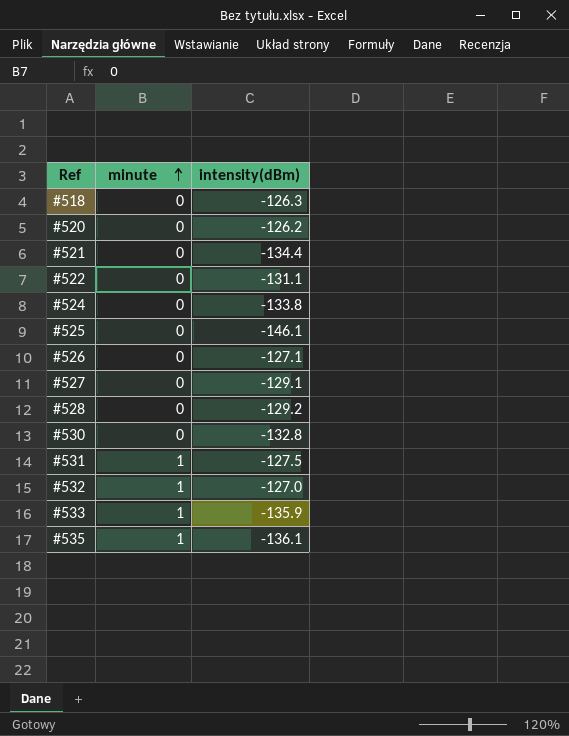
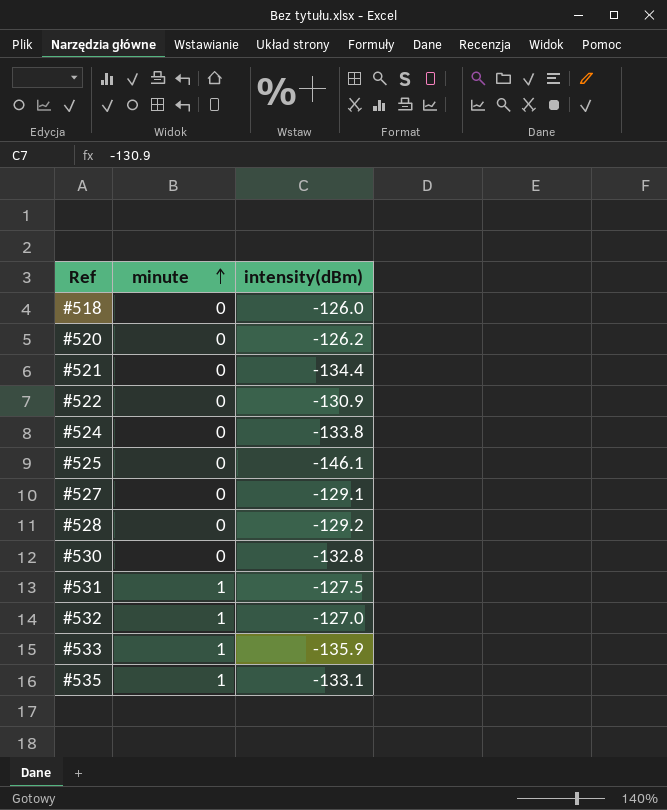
row #526: 0 | -127.1 -> none
#518 | intensity(dBm): -126.3 -> -126.0
#522 | intensity(dBm): -131.1 -> -130.9
#535 | intensity(dBm): -136.1 -> -133.1

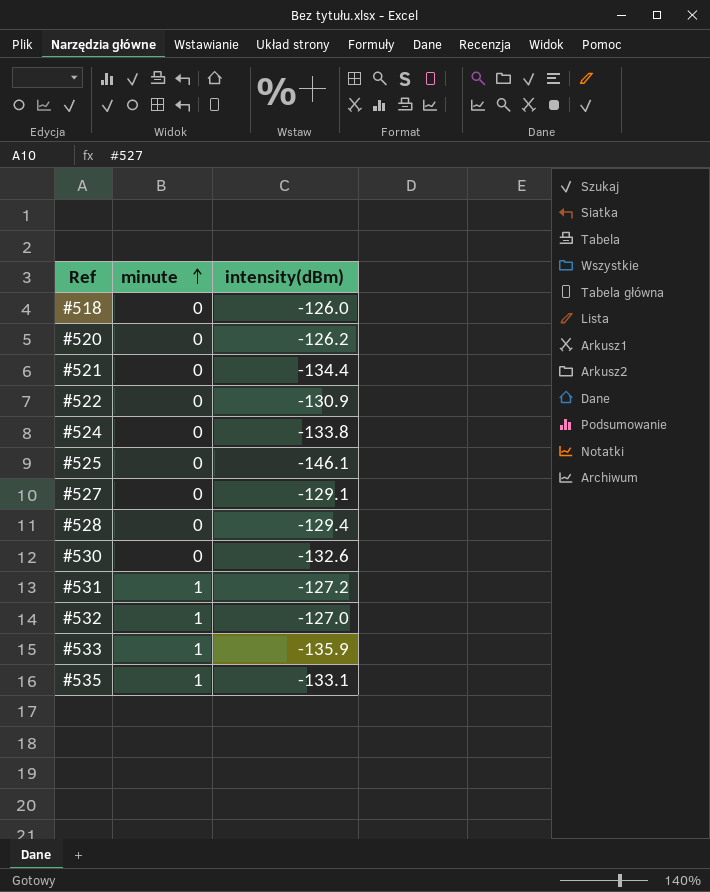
#528 | intensity(dBm): -129.2 -> -129.4
#530 | intensity(dBm): -132.8 -> -132.6
#531 | intensity(dBm): -127.5 -> -127.2

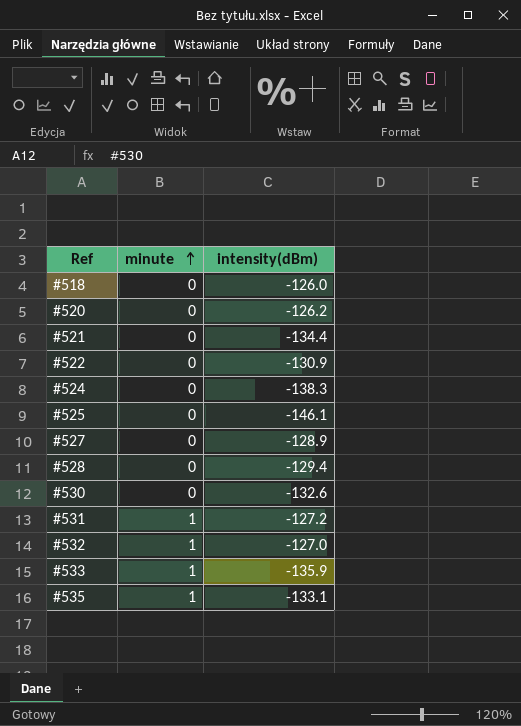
#524 | intensity(dBm): -133.8 -> -138.3
#527 | intensity(dBm): -129.1 -> -128.9

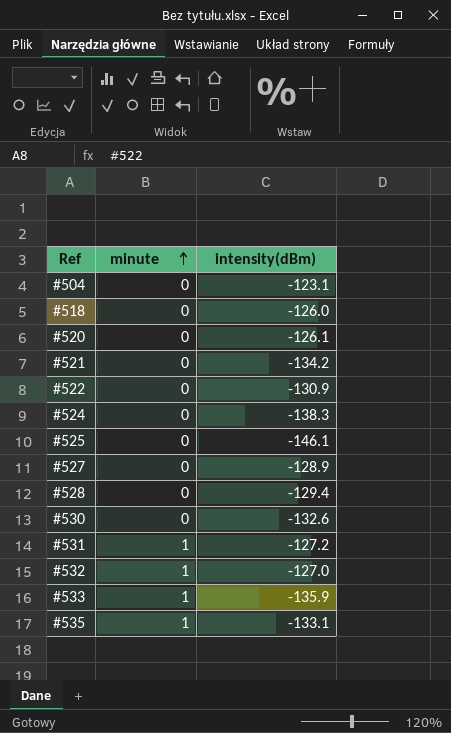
row #504: none -> 0 | -123.1
#520 | intensity(dBm): -126.2 -> -126.1
#521 | intensity(dBm): -134.4 -> -134.2

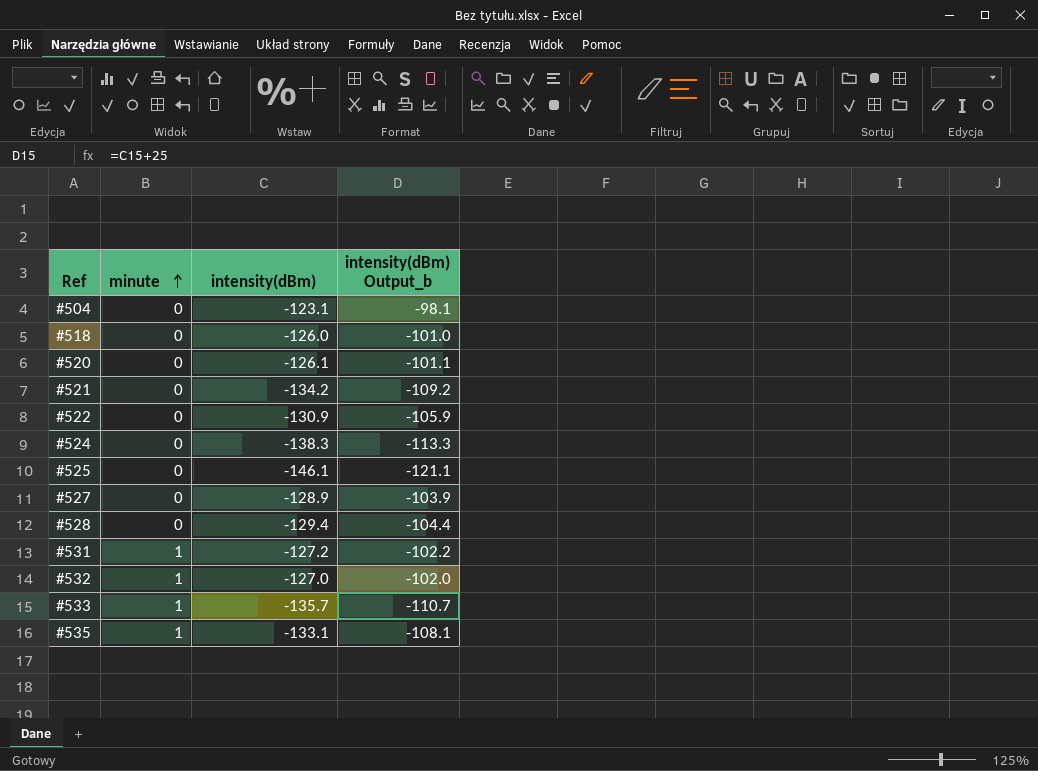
column intensity(dBm) Output_b | formula: none -> [intensity(dBm)] + 25
row #530: 0 | -132.6 -> none
#533 | intensity(dBm): -135.9 -> -135.7

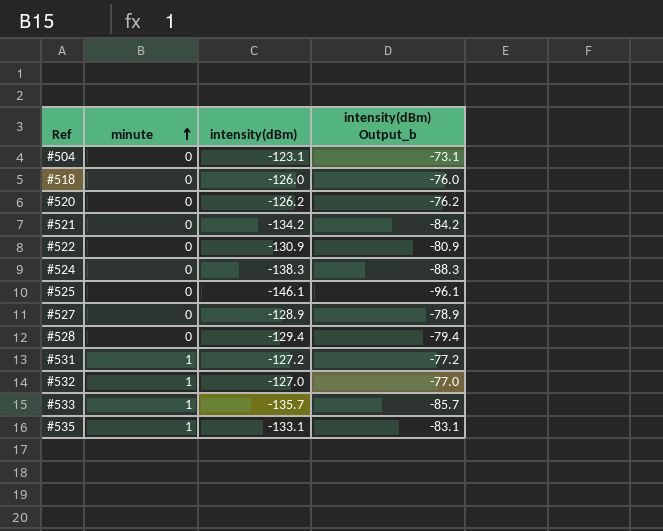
column intensity(dBm) Output_b | formula: [intensity(dBm)] + 25 -> [intensity(dBm)] + 50
#520 | intensity(dBm): -126.1 -> -126.2

